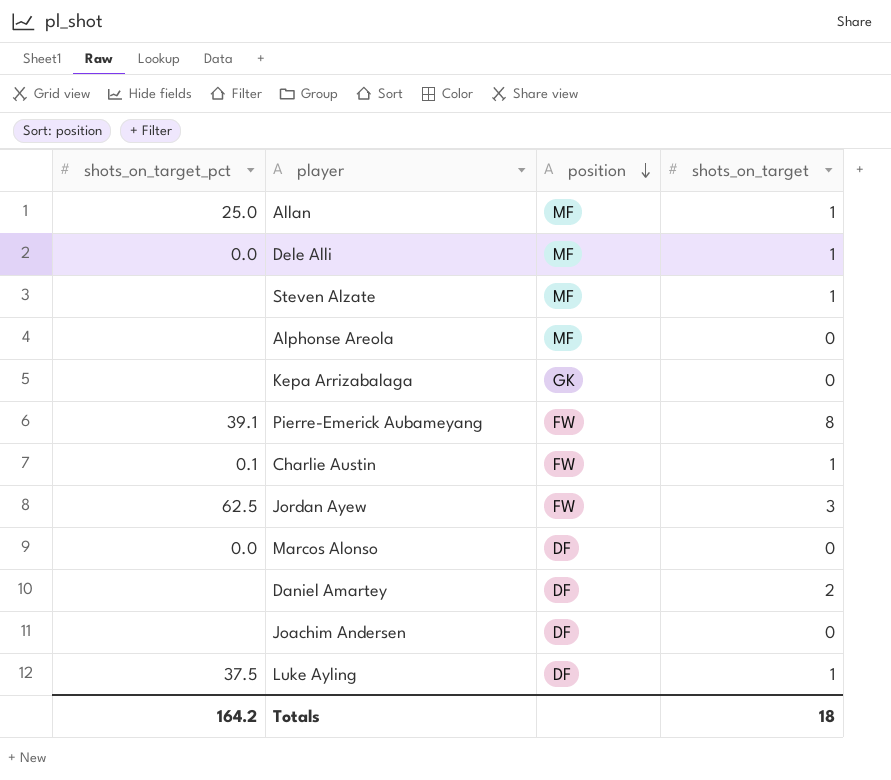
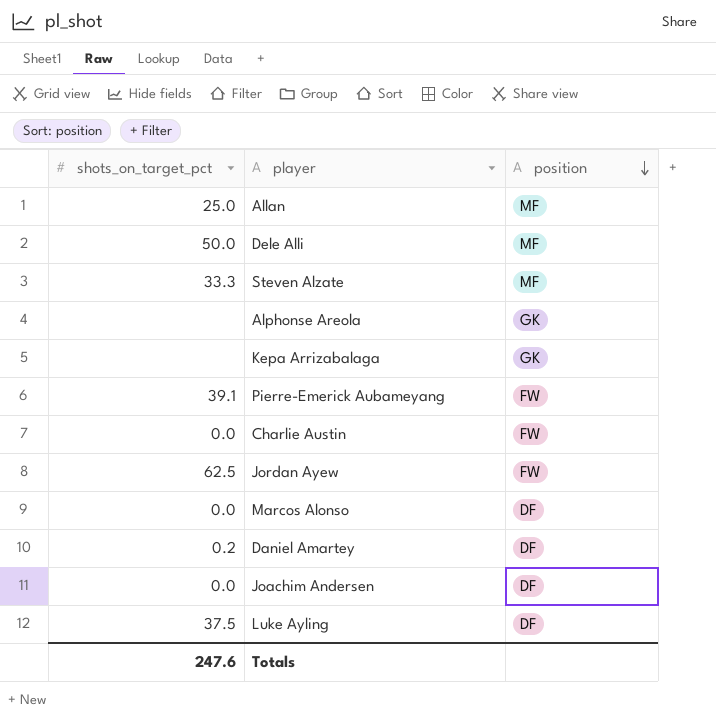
column shots_on_target | position: 4 -> none
Dele Alli | shots_on_target_pct: 0.0 -> 50.0
Steven Alzate | shots_on_target_pct: none -> 33.3
Alphonse Areola | position: MF -> GK
Charlie Austin | shots_on_target_pct: 0.1 -> 0.0
Daniel Amartey | shots_on_target_pct: none -> 0.2
Joachim Andersen | shots_on_target_pct: none -> 0.0
Totals | shots_on_target_pct: 164.2 -> 247.6

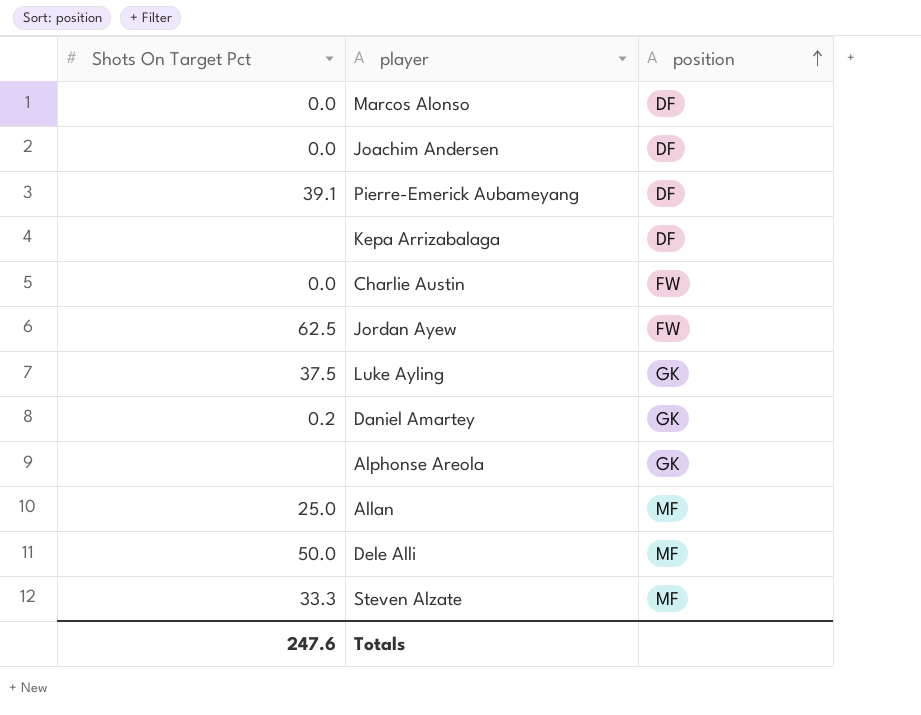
row order: position descending -> position ascending
column name: shots_on_target_pct -> Shots On Target Pct
Pierre-Emerick Aubameyang | position: FW -> DF
Kepa Arrizabalaga | position: GK -> DF
Luke Ayling | position: DF -> GK
Daniel Amartey | position: DF -> GK

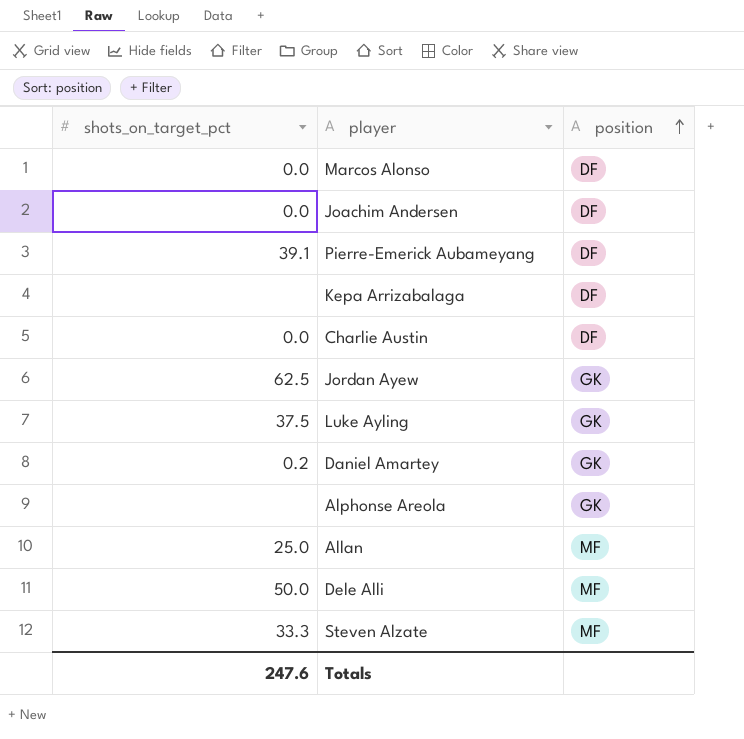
column name: Shots On Target Pct -> shots_on_target_pct
Charlie Austin | position: FW -> DF
Jordan Ayew | position: FW -> GK

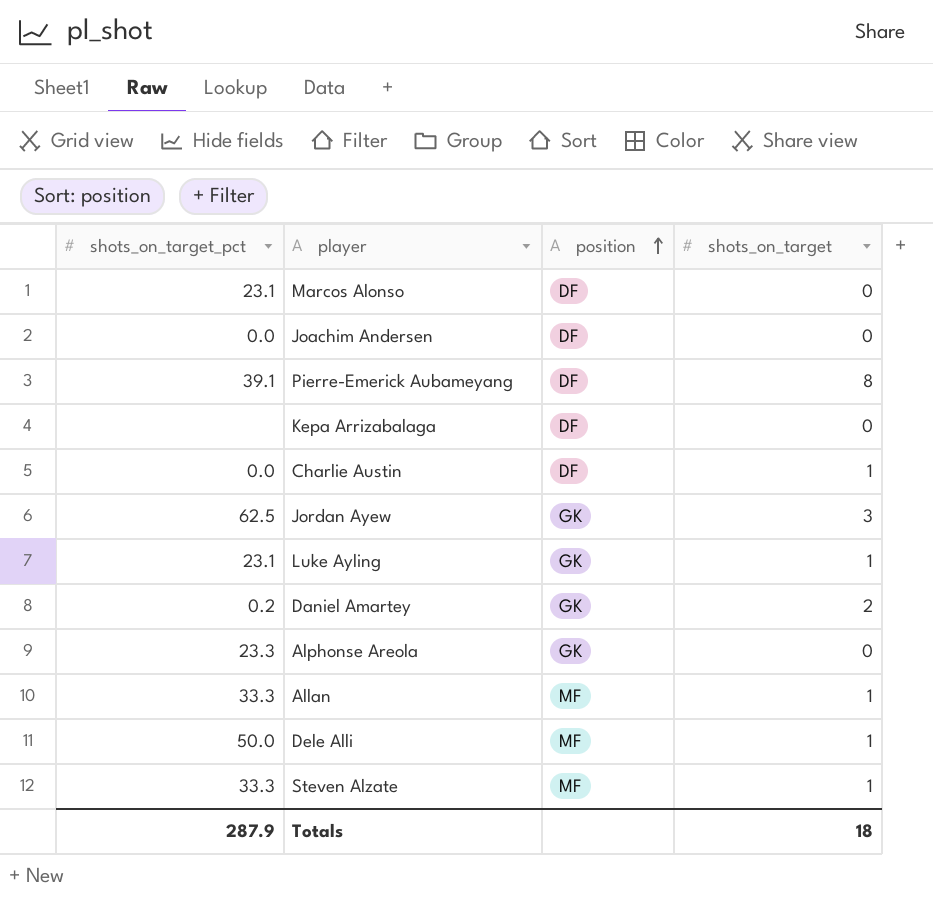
column shots_on_target | position: none -> 4
Marcos Alonso | shots_on_target_pct: 0.0 -> 23.1
Luke Ayling | shots_on_target_pct: 37.5 -> 23.1
Alphonse Areola | shots_on_target_pct: none -> 23.3
Allan | shots_on_target_pct: 25.0 -> 33.3
Totals | shots_on_target_pct: 247.6 -> 287.9

